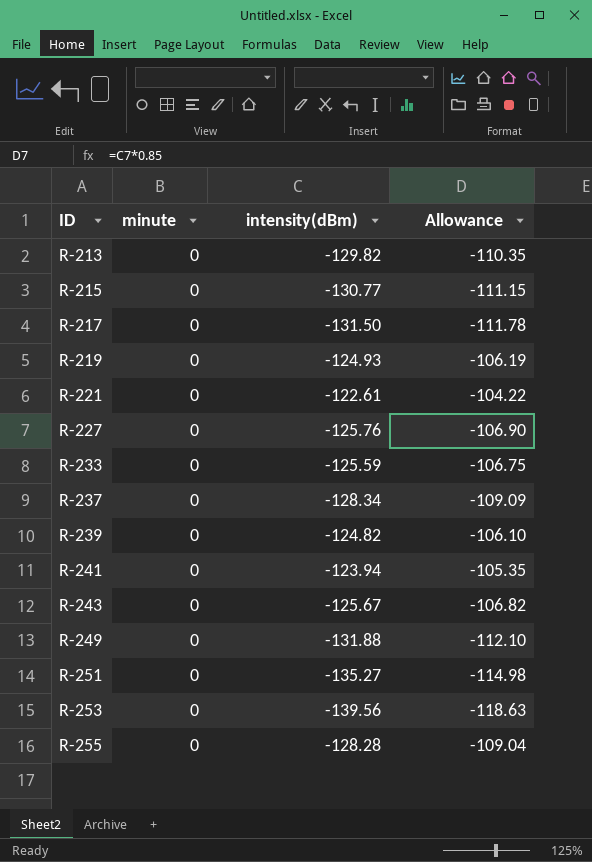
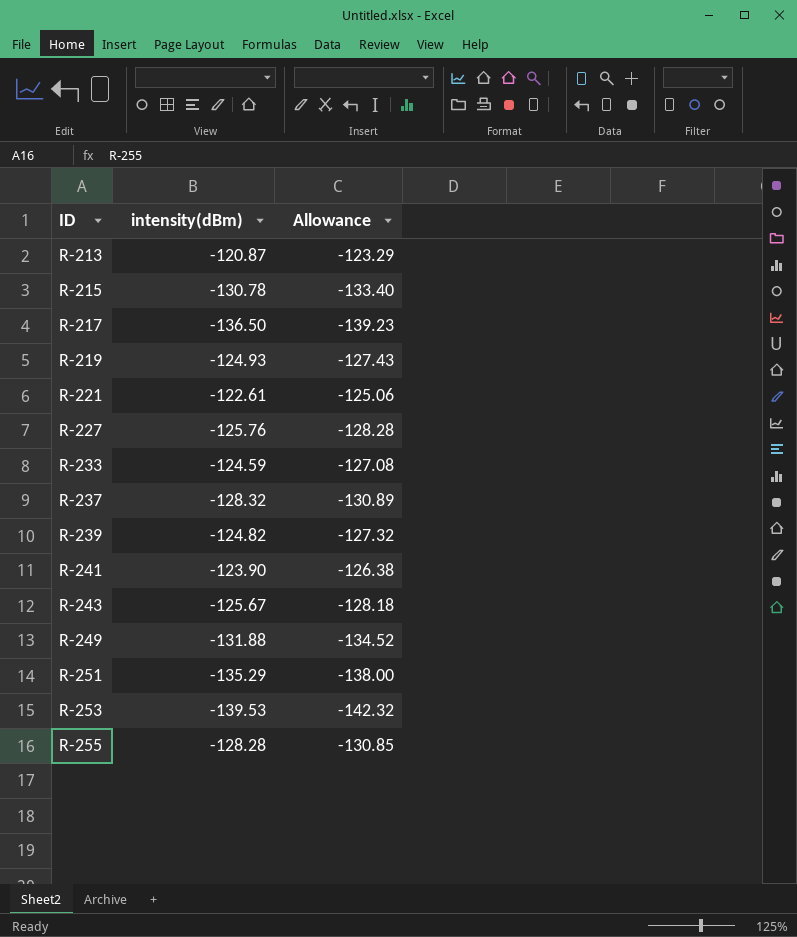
column minute | position: 2 -> none
column Allowance | formula: [intensity(dBm)] * 0.85 -> [intensity(dBm)] * 1.02
R-213 | intensity(dBm): -129.82 -> -120.87
R-215 | intensity(dBm): -130.77 -> -130.78
R-217 | intensity(dBm): -131.50 -> -136.50
R-233 | intensity(dBm): -125.59 -> -124.59
R-237 | intensity(dBm): -128.34 -> -128.32
R-241 | intensity(dBm): -123.94 -> -123.90
R-251 | intensity(dBm): -135.27 -> -135.29
R-253 | intensity(dBm): -139.56 -> -139.53

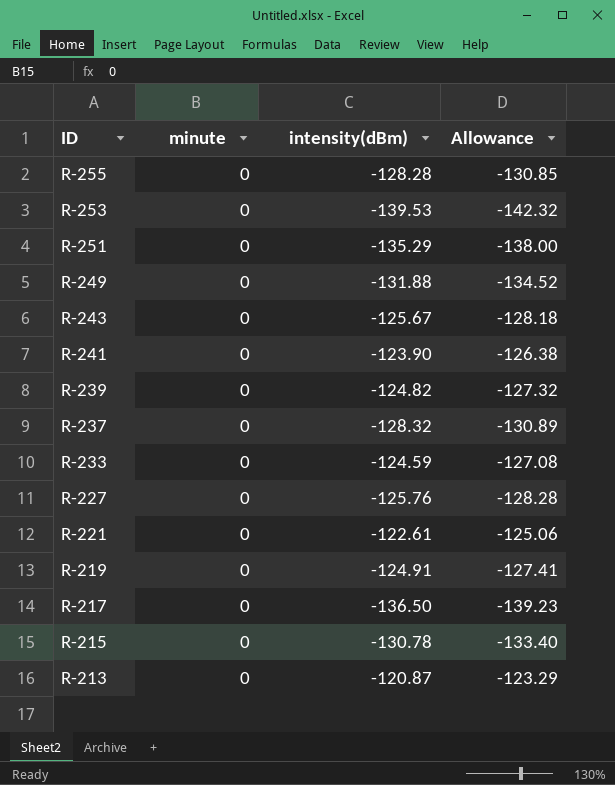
row order: ID ascending -> ID descending
column minute | position: none -> 2
R-219 | intensity(dBm): -124.93 -> -124.91
R-219 | Allowance: -127.43 -> -127.41

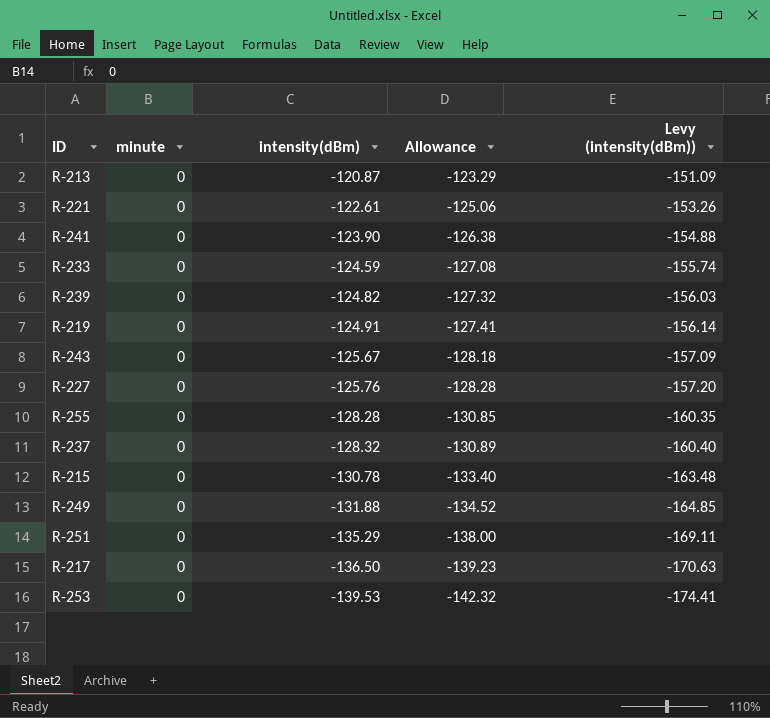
row order: ID descending -> intensity(dBm) descending
column Levy (intensity(dBm)) | formula: none -> [intensity(dBm)] * 1.25

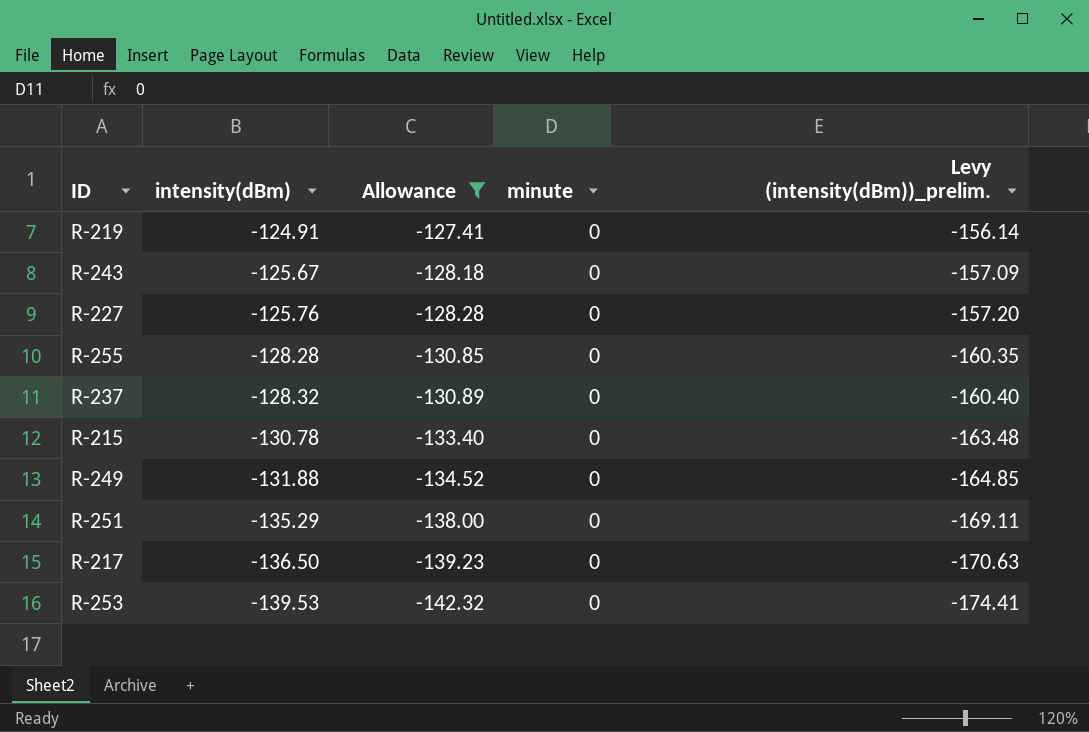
filter: none -> Allowance <= -127.41
column minute | position: 2 -> 4
column name: Levy (intensity(dBm)) -> Levy (intensity(dBm))_prelim.

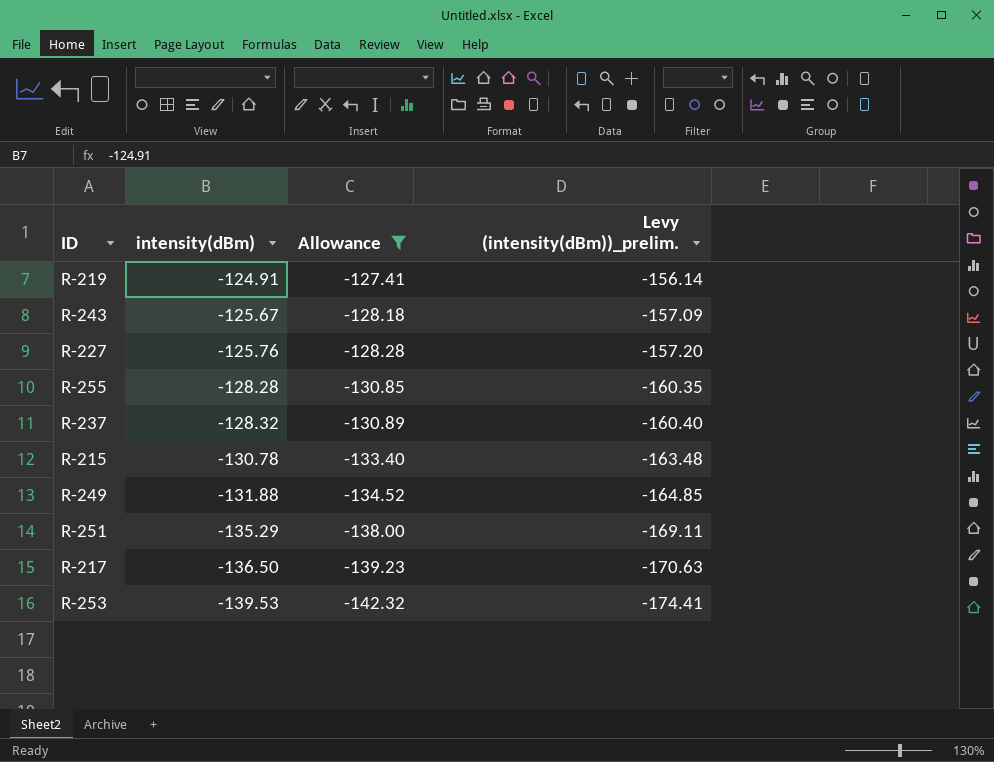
column minute | position: 4 -> none

